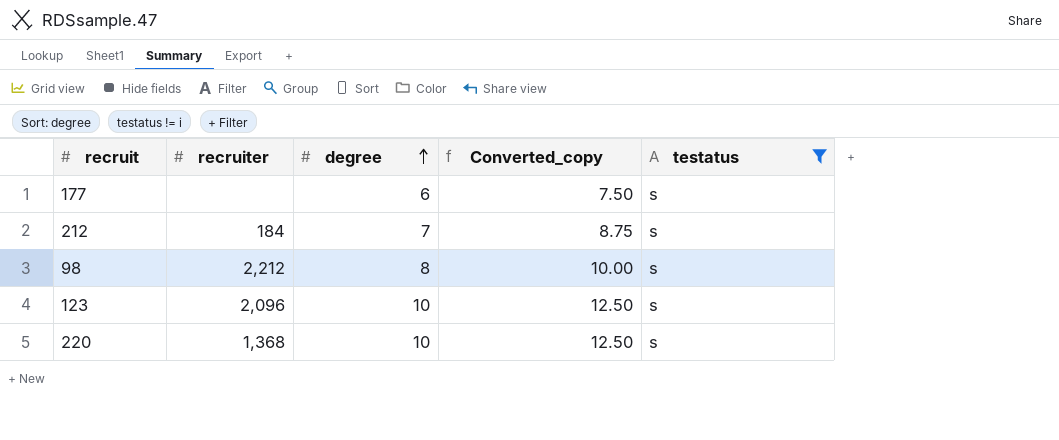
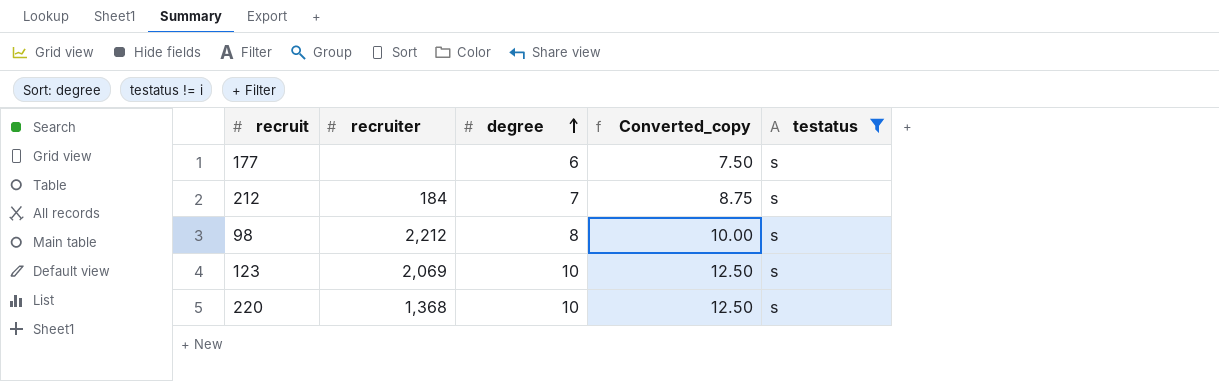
123 | recruiter: 2,096 -> 2,069

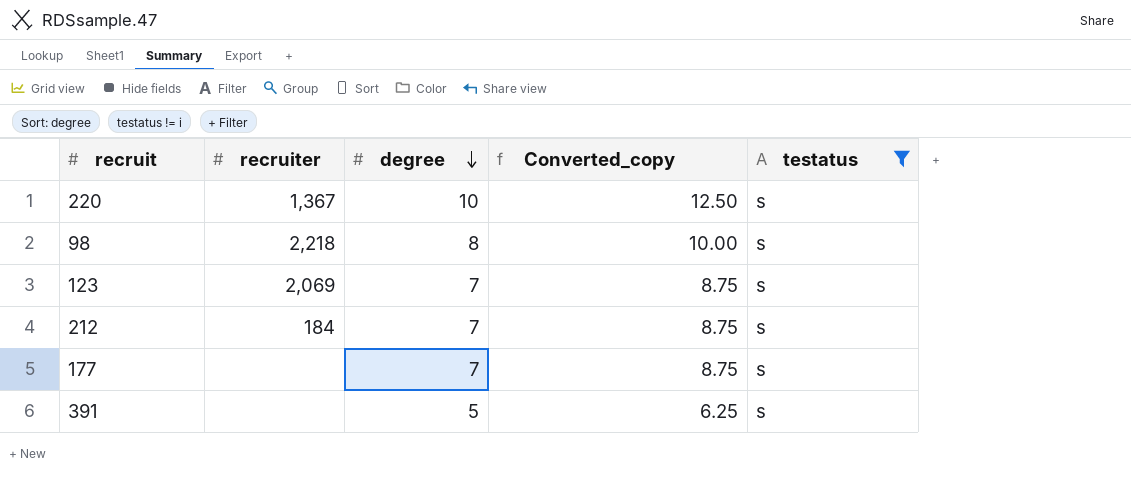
row order: degree ascending -> degree descending
220 | recruiter: 1,368 -> 1,367
98 | recruiter: 2,212 -> 2,218
123 | degree: 10 -> 7
123 | Converted_copy: 12.50 -> 8.75
177 | degree: 6 -> 7
177 | Converted_copy: 7.50 -> 8.75
row 391: none -> none | 5 | 6.25 | s

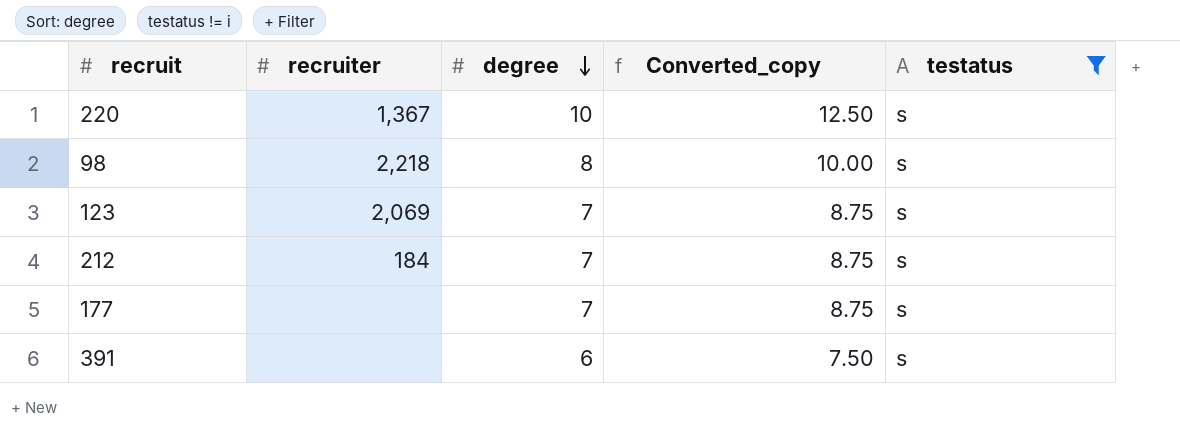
391 | degree: 5 -> 6
391 | Converted_copy: 6.25 -> 7.50

